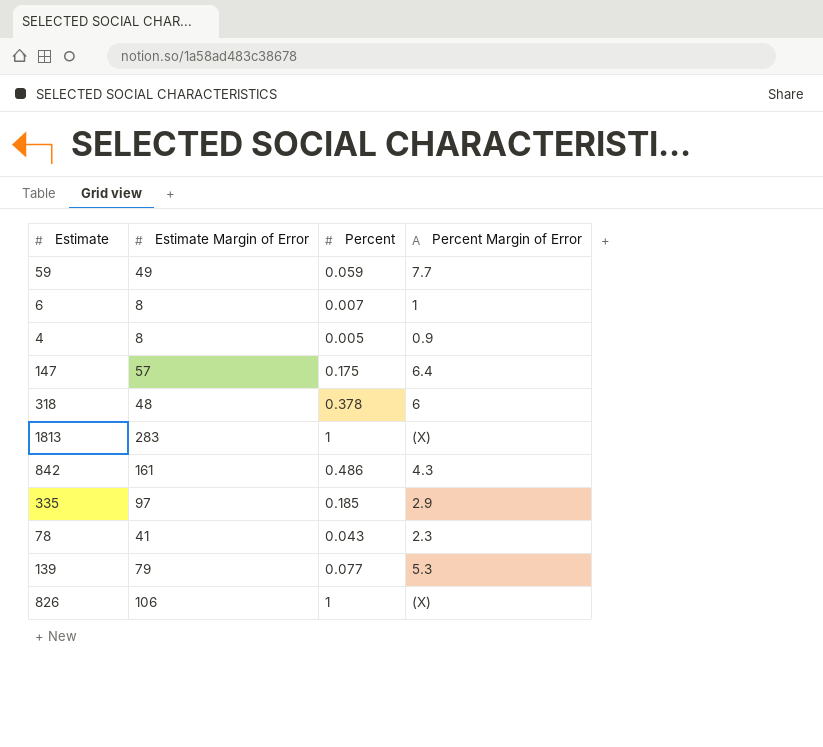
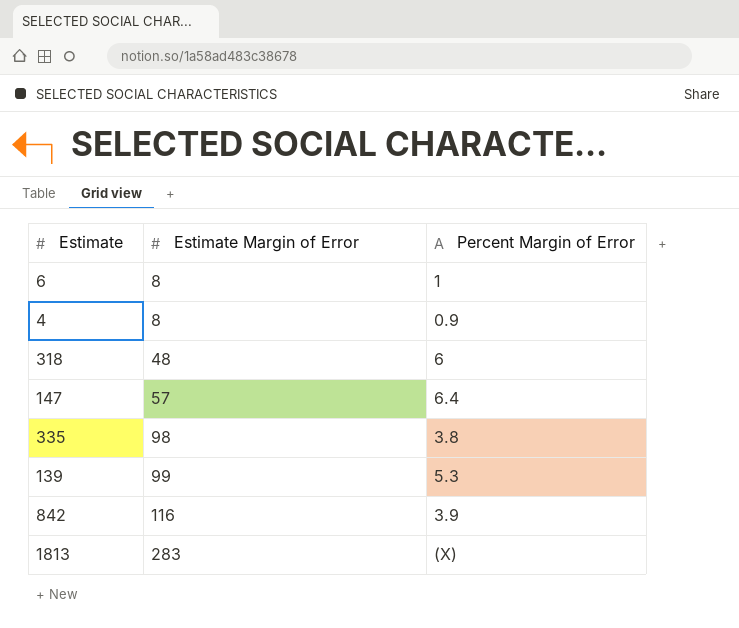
row order: none -> Estimate Margin of Error ascending
column Percent | position: 3 -> none
row 59: 49 | 0.059 | 7.7 -> none
row 78: 41 | 0.043 | 2.3 -> none
row 826: 106 | 1 | (X) -> none
335 | Estimate Margin of Error: 97 -> 98
335 | Percent Margin of Error: 2.9 -> 3.8
139 | Estimate Margin of Error: 79 -> 99
842 | Estimate Margin of Error: 161 -> 116
842 | Percent Margin of Error: 4.3 -> 3.9

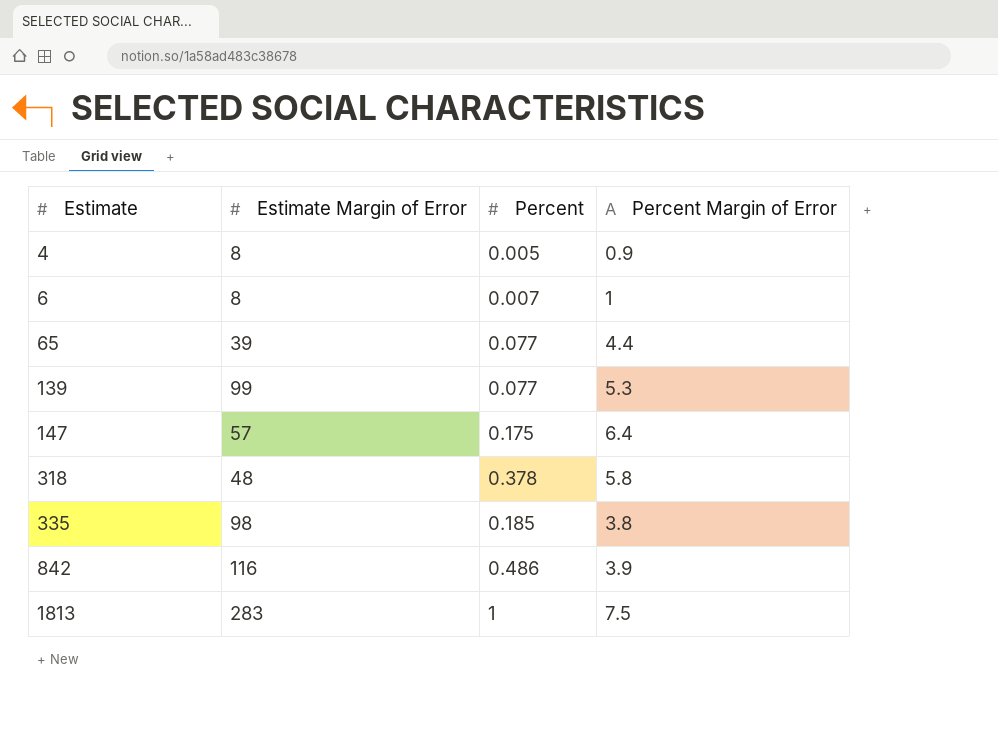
row order: Estimate Margin of Error ascending -> Estimate ascending
column Percent | position: none -> 3
row 65: none -> 39 | 0.077 | 4.4
318 | Percent Margin of Error: 6 -> 5.8
1813 | Percent Margin of Error: (X) -> 7.5

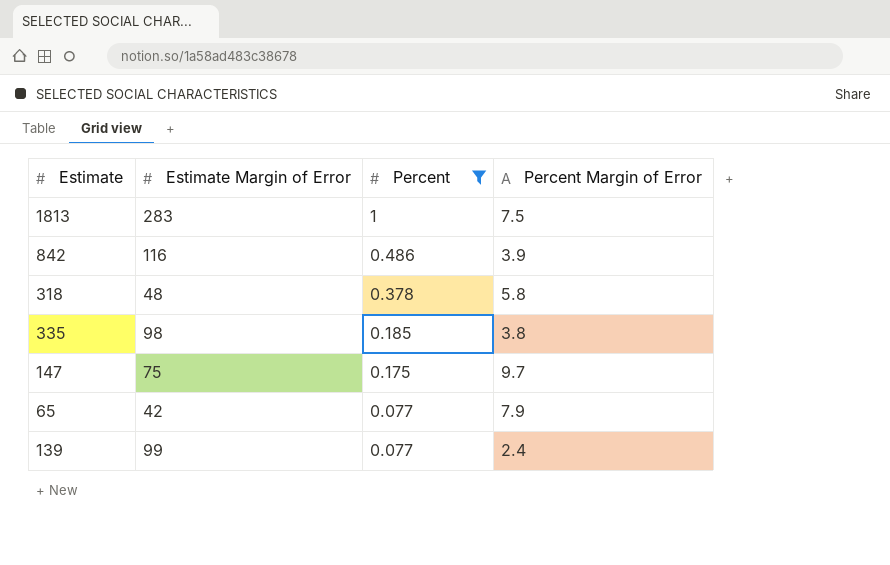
filter: none -> Percent >= 0.077
row order: Estimate ascending -> Percent descending
147 | Estimate Margin of Error: 57 -> 75
147 | Percent Margin of Error: 6.4 -> 9.7
65 | Estimate Margin of Error: 39 -> 42
65 | Percent Margin of Error: 4.4 -> 7.9
139 | Percent Margin of Error: 5.3 -> 2.4

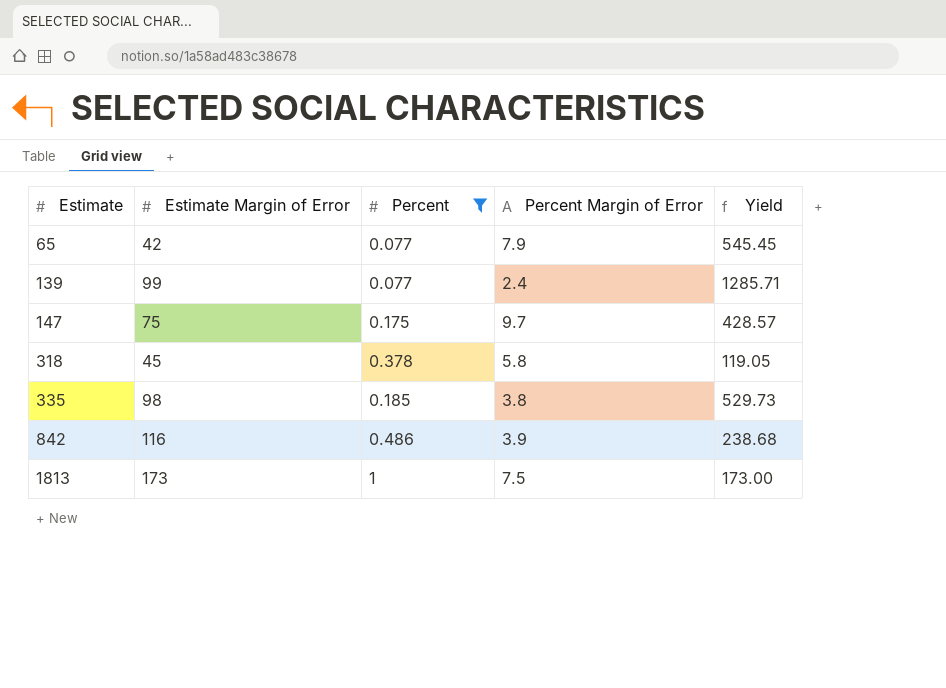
row order: Percent descending -> Estimate ascending
column Yield | formula: none -> [Estimate Margin of Error] / [Percent]
318 | Estimate Margin of Error: 48 -> 45
1813 | Estimate Margin of Error: 283 -> 173

